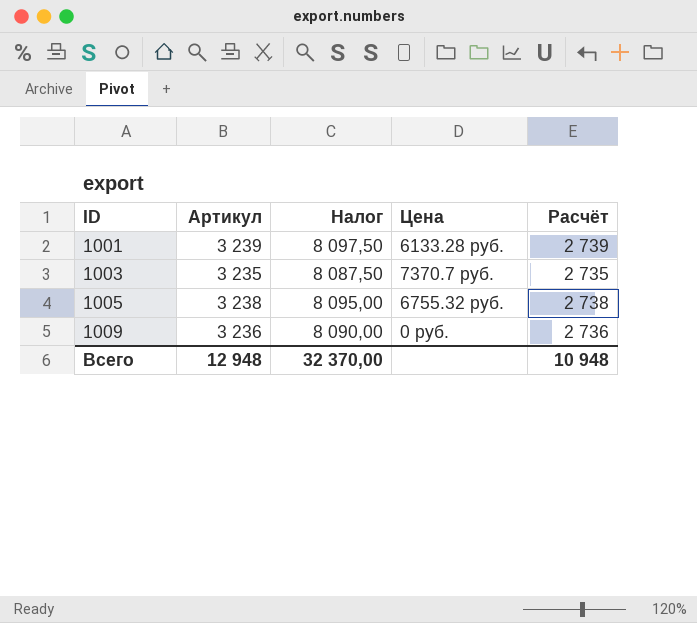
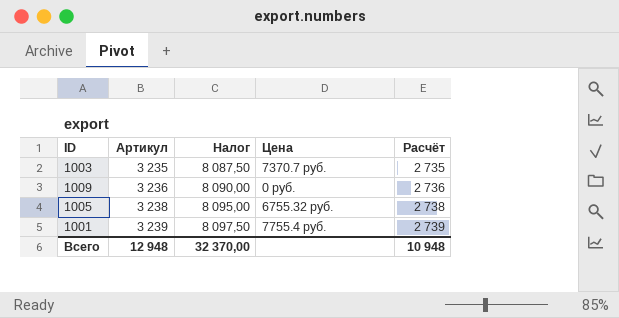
row order: ID ascending -> Артикул ascending
1001 | Цена: 6133.28 руб. -> 7755.4 руб.

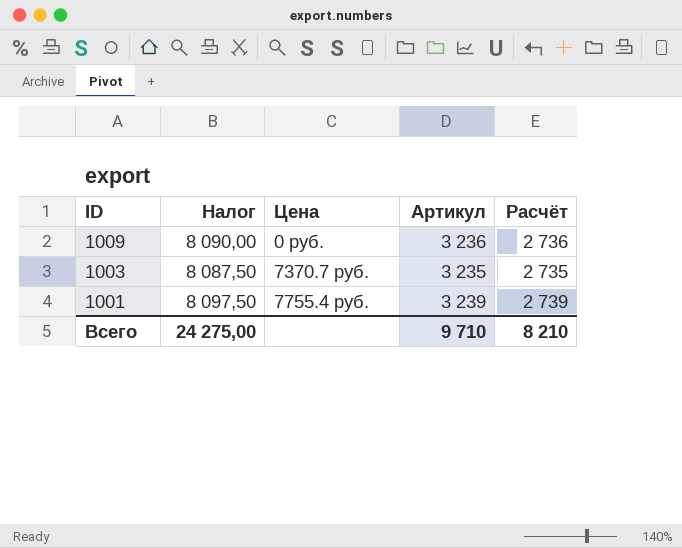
row order: Артикул ascending -> ID descending
column Артикул | position: 2 -> 4
row 1005: 3 238 | 8 095,00 | 6755.32 руб. | 2 738 -> none
Всего | Налог: 32 370,00 -> 24 275,00
Всего | Артикул: 12 948 -> 9 710
Всего | Расчёт: 10 948 -> 8 210

